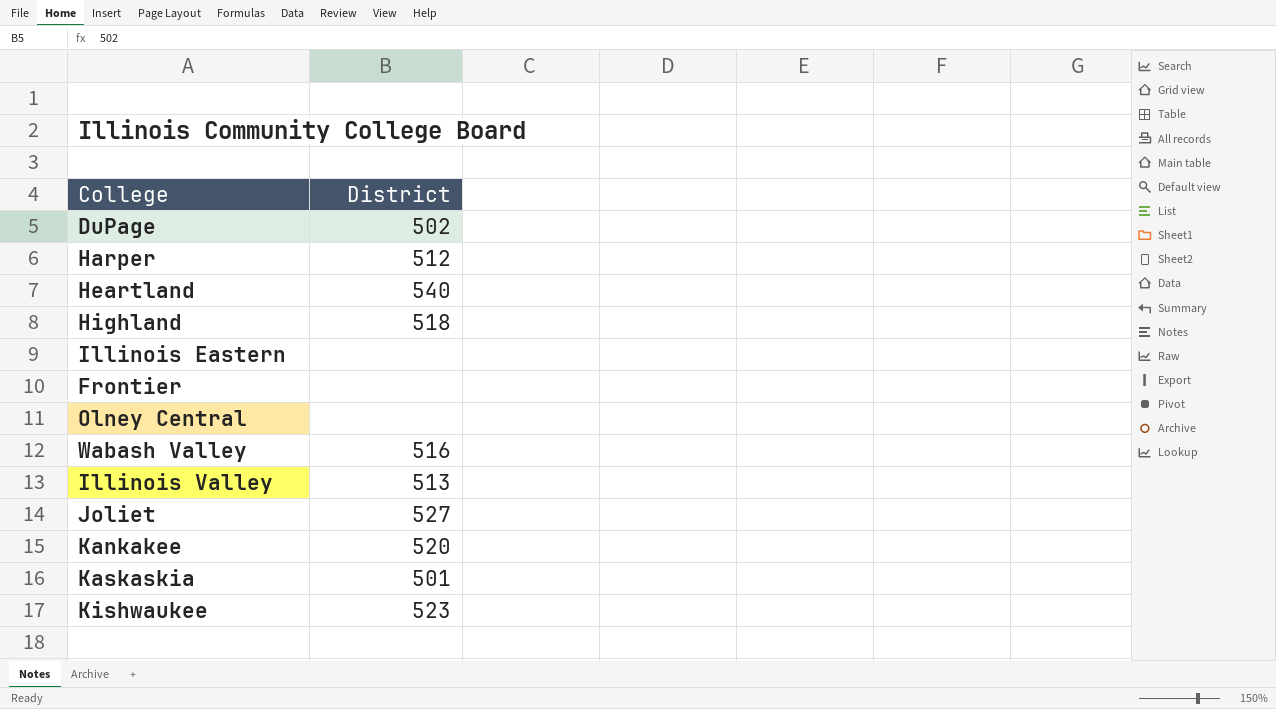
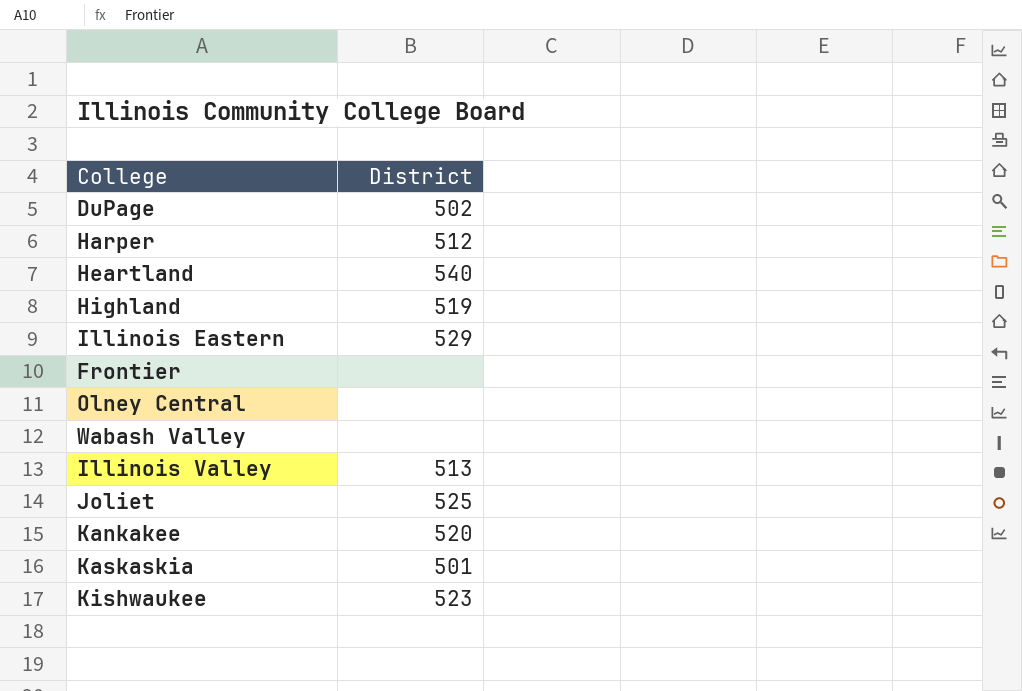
Highland | District: 518 -> 519
Illinois Eastern | District: none -> 529
Wabash Valley | District: 516 -> none
Joliet | District: 527 -> 525

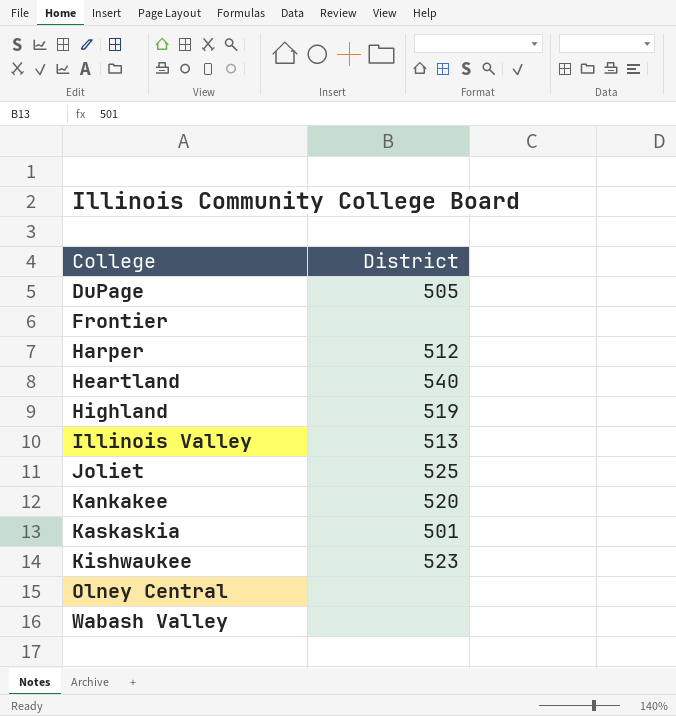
row order: none -> College ascending
row Illinois Eastern: 529 -> none
DuPage | District: 502 -> 505

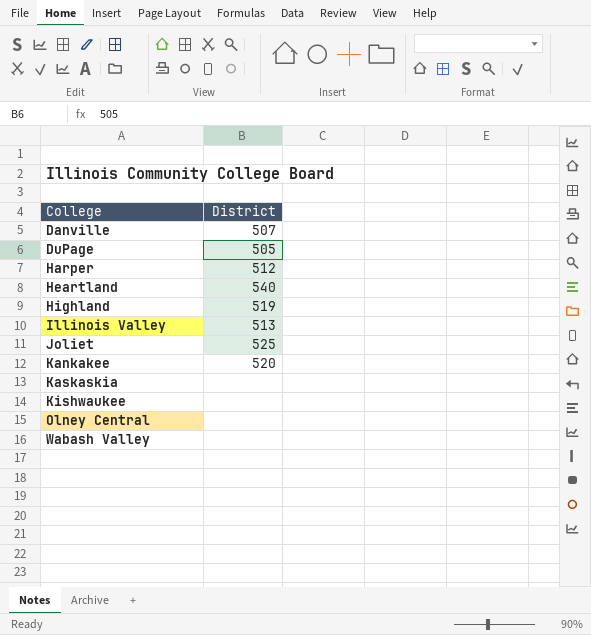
row Frontier: none -> none
row Danville: none -> 507
Kaskaskia | District: 501 -> none
Kishwaukee | District: 523 -> none

